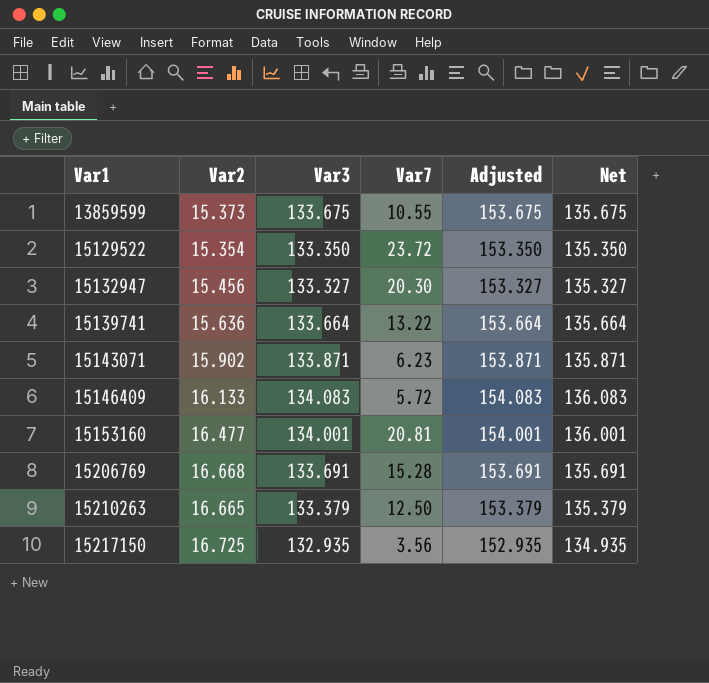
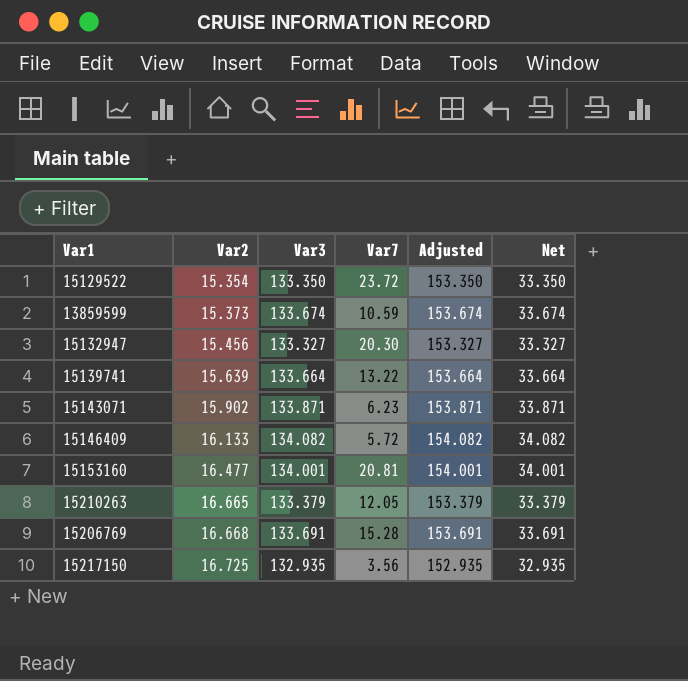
row order: Var1 ascending -> Var2 ascending
column Net | formula: [Var3] + 2 -> [Var3] - 100
13859599 | Var3: 133.675 -> 133.674
13859599 | Var7: 10.55 -> 10.59
13859599 | Adjusted: 153.675 -> 153.674
15139741 | Var2: 15.636 -> 15.639
15146409 | Var3: 134.083 -> 134.082
15146409 | Adjusted: 154.083 -> 154.082
15210263 | Var7: 12.50 -> 12.05

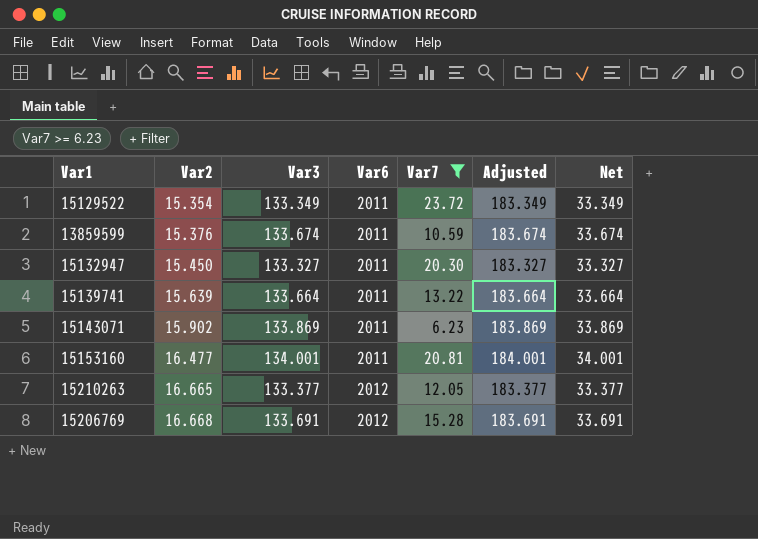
filter: none -> Var7 >= 6.23
column Var6 | position: none -> 4
column Adjusted | formula: [Var3] + 20 -> [Var3] + 50
15129522 | Var3: 133.350 -> 133.349
15129522 | Net: 33.350 -> 33.349
13859599 | Var2: 15.373 -> 15.376
15132947 | Var2: 15.456 -> 15.450
15143071 | Var3: 133.871 -> 133.869
15143071 | Net: 33.871 -> 33.869
15210263 | Var3: 133.379 -> 133.377
15210263 | Net: 33.379 -> 33.377

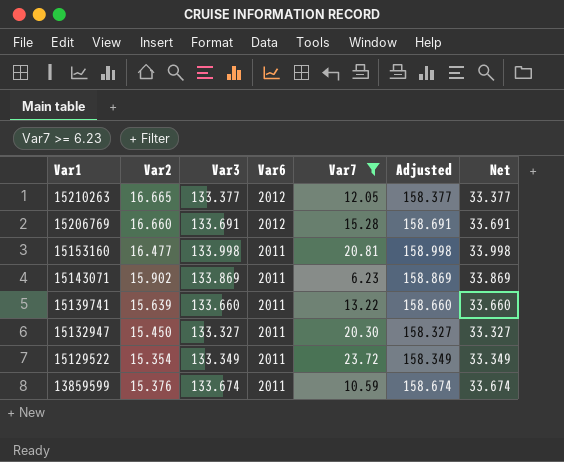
row order: Var2 ascending -> Var1 descending
column Adjusted | formula: [Var3] + 50 -> [Var3] + 25
15206769 | Var2: 16.668 -> 16.660
15153160 | Var3: 134.001 -> 133.998
15153160 | Net: 34.001 -> 33.998
15139741 | Var3: 133.664 -> 133.660
15139741 | Net: 33.664 -> 33.660

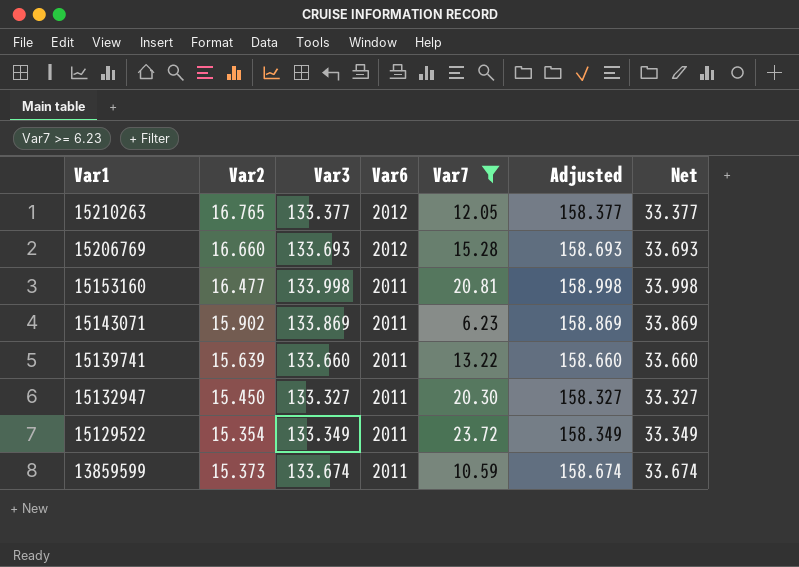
15210263 | Var2: 16.665 -> 16.765
15206769 | Var3: 133.691 -> 133.693
15206769 | Adjusted: 158.691 -> 158.693
15206769 | Net: 33.691 -> 33.693
13859599 | Var2: 15.376 -> 15.373

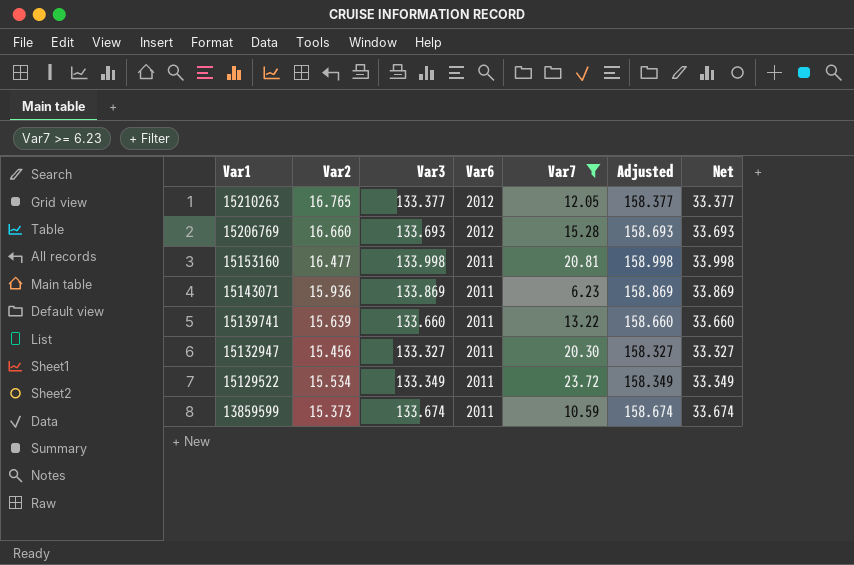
15143071 | Var2: 15.902 -> 15.936
15132947 | Var2: 15.450 -> 15.456
15129522 | Var2: 15.354 -> 15.534

